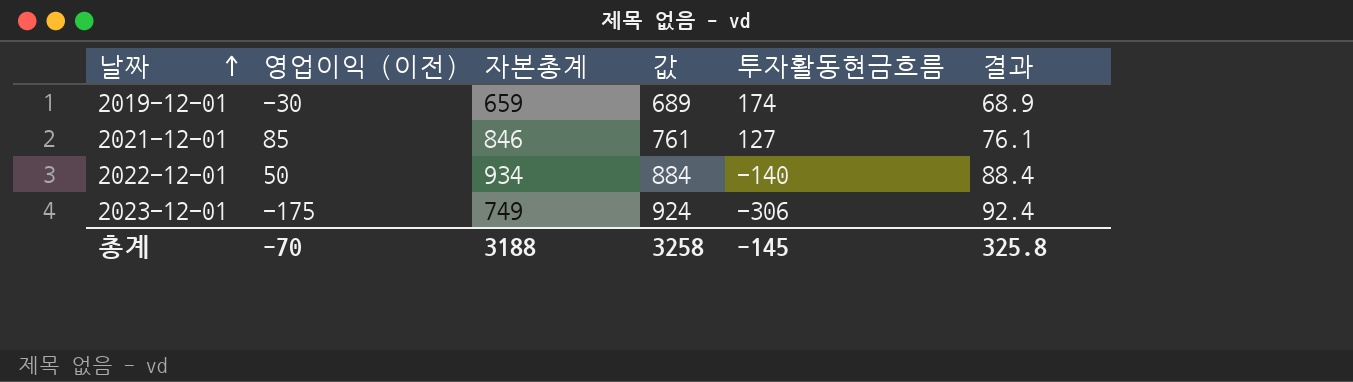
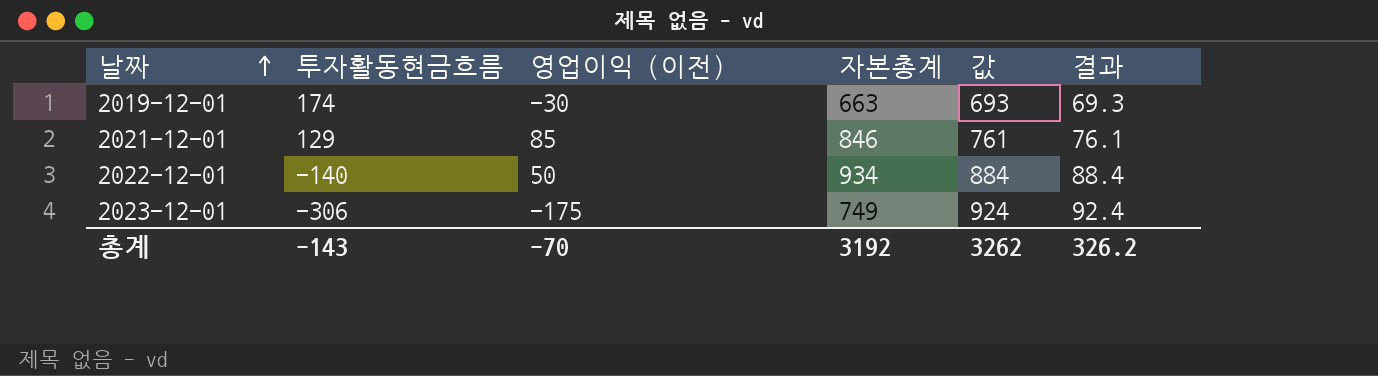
column 투자활동현금흐름 | position: 5 -> 2
2019-12-01 | 자본총계: 659 -> 663
2019-12-01 | 값: 689 -> 693
2019-12-01 | 결과: 68.9 -> 69.3
2021-12-01 | 투자활동현금흐름: 127 -> 129
총계 | 투자활동현금흐름: -145 -> -143
총계 | 자본총계: 3188 -> 3192
총계 | 값: 3258 -> 3262
총계 | 결과: 325.8 -> 326.2

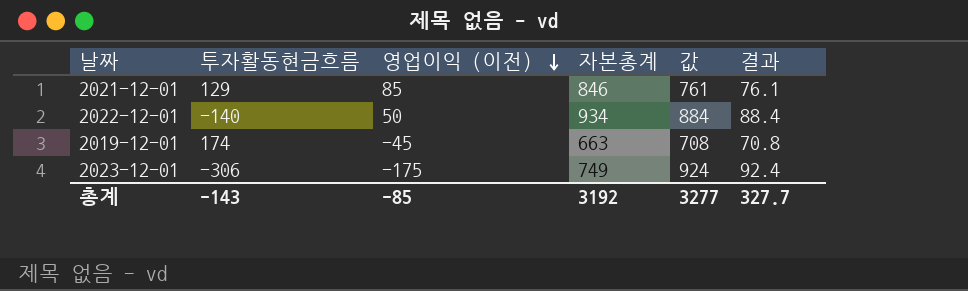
row order: 날짜 ascending -> 영업이익 (이전) descending
2019-12-01 | 영업이익 (이전): -30 -> -45
2019-12-01 | 값: 693 -> 708
2019-12-01 | 결과: 69.3 -> 70.8
총계 | 영업이익 (이전): -70 -> -85
총계 | 값: 3262 -> 3277
총계 | 결과: 326.2 -> 327.7

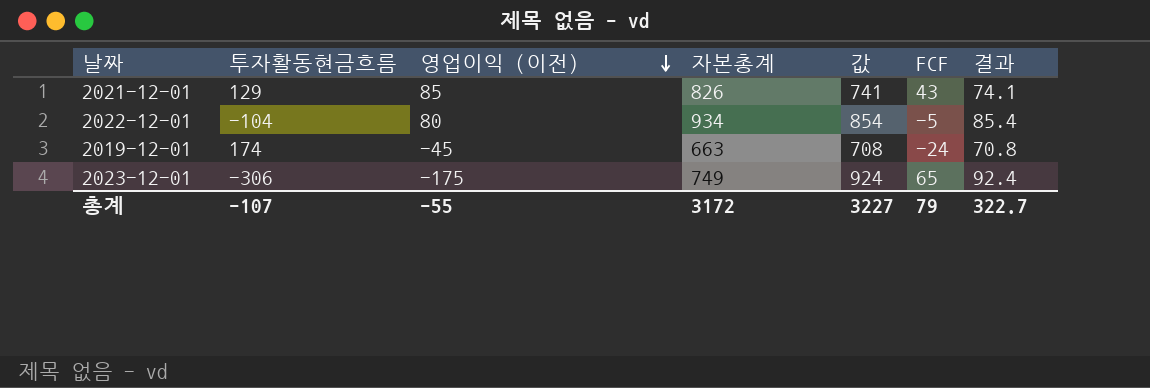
column FCF | position: none -> 6
2021-12-01 | 자본총계: 846 -> 826
2021-12-01 | 값: 761 -> 741
2021-12-01 | 결과: 76.1 -> 74.1
2022-12-01 | 투자활동현금흐름: -140 -> -104
2022-12-01 | 영업이익 (이전): 50 -> 80
2022-12-01 | 값: 884 -> 854
2022-12-01 | 결과: 88.4 -> 85.4
총계 | 투자활동현금흐름: -143 -> -107
총계 | 영업이익 (이전): -85 -> -55
총계 | 자본총계: 3192 -> 3172
총계 | 값: 3277 -> 3227
총계 | 결과: 327.7 -> 322.7

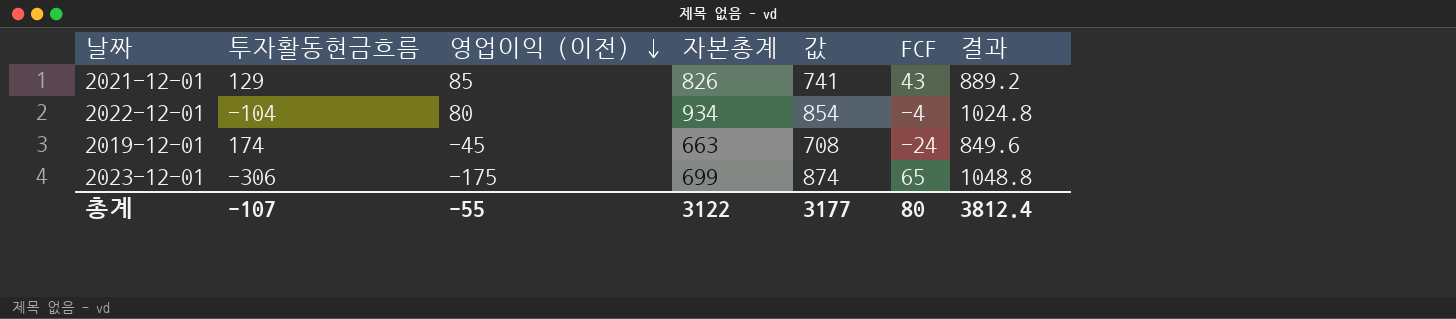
column 결과 | formula: [값] * 0.1 -> [값] * 1.2
2022-12-01 | FCF: -5 -> -4
2023-12-01 | 자본총계: 749 -> 699
2023-12-01 | 값: 924 -> 874
총계 | 자본총계: 3172 -> 3122
총계 | 값: 3227 -> 3177
총계 | FCF: 79 -> 80
총계 | 결과: 322.7 -> 3812.4

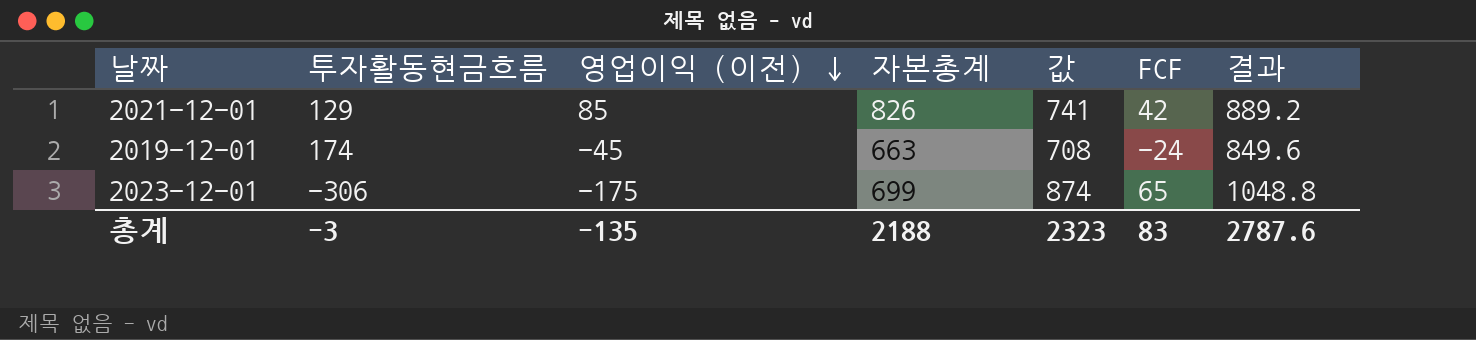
row 2022-12-01: -104 | 80 | 934 | 854 | -4 | 1024.8 -> none
2021-12-01 | FCF: 43 -> 42
총계 | 투자활동현금흐름: -107 -> -3
총계 | 영업이익 (이전): -55 -> -135
총계 | 자본총계: 3122 -> 2188
총계 | 값: 3177 -> 2323
총계 | FCF: 80 -> 83
총계 | 결과: 3812.4 -> 2787.6

